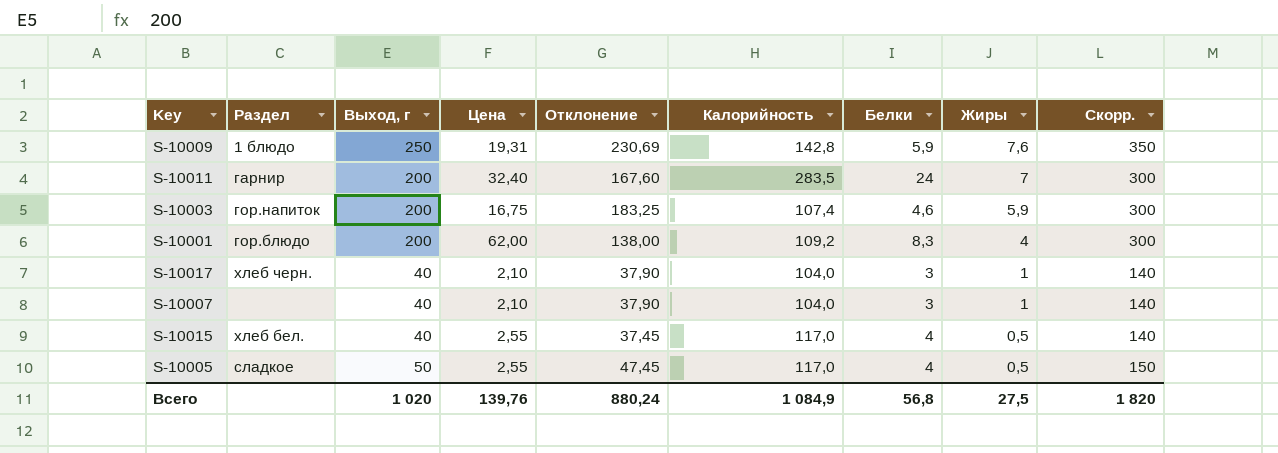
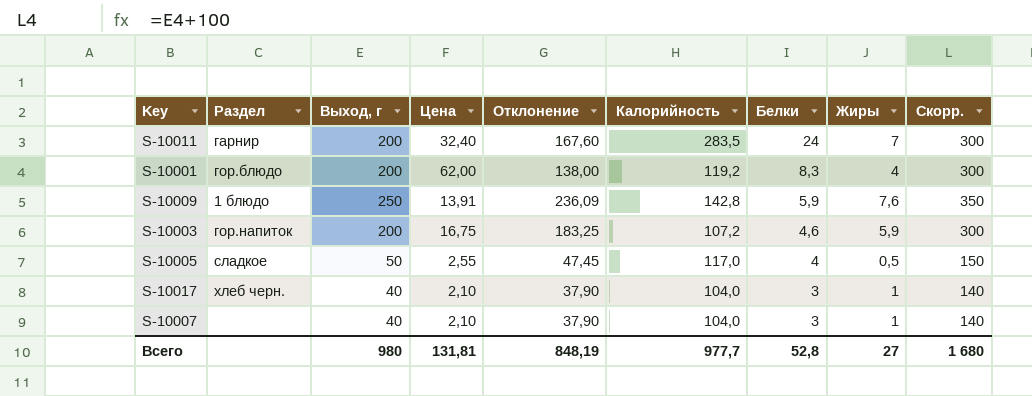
row order: Жиры descending -> Белки descending
row S-10015: хлеб бел. | 40 | 2,55 | 37,45 | 117,0 | 4 | 0,5 | 140 -> none
S-10001 | Калорийность: 109,2 -> 119,2
S-10009 | Цена: 19,31 -> 13,91
S-10009 | Отклонение: 230,69 -> 236,09
S-10003 | Калорийность: 107,4 -> 107,2
Всего | Выход, г: 1 020 -> 980
Всего | Цена: 139,76 -> 131,81
Всего | Отклонение: 880,24 -> 848,19
Всего | Калорийность: 1 084,9 -> 977,7
Всего | Белки: 56,8 -> 52,8
Всего | Жиры: 27,5 -> 27
Всего | Скорр.: 1 820 -> 1 680

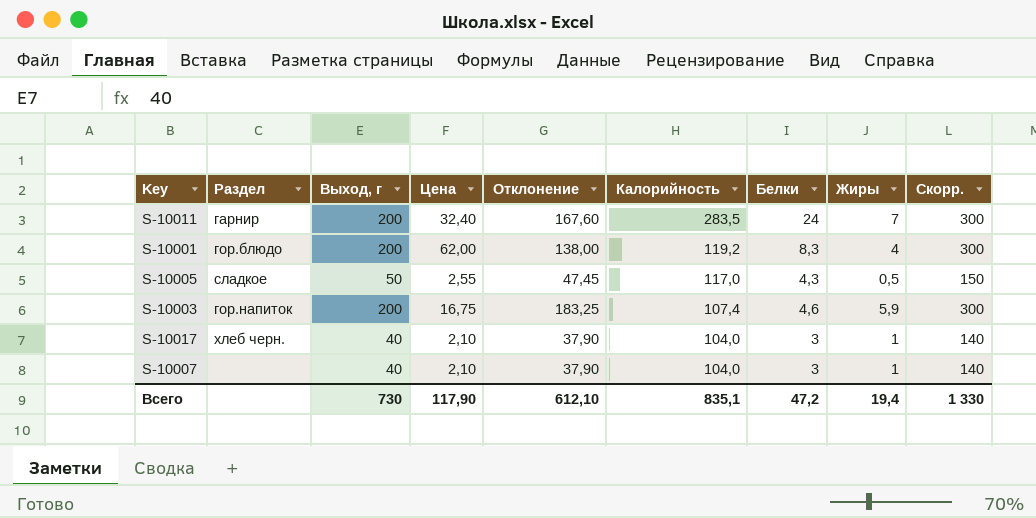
row order: Белки descending -> Калорийность descending
row S-10009: 1 блюдо | 250 | 13,91 | 236,09 | 142,8 | 5,9 | 7,6 | 350 -> none
S-10005 | Белки: 4 -> 4,3
S-10003 | Калорийность: 107,2 -> 107,4
Всего | Выход, г: 980 -> 730
Всего | Цена: 131,81 -> 117,90
Всего | Отклонение: 848,19 -> 612,10
Всего | Калорийность: 977,7 -> 835,1
Всего | Белки: 52,8 -> 47,2
Всего | Жиры: 27 -> 19,4
Всего | Скорр.: 1 680 -> 1 330

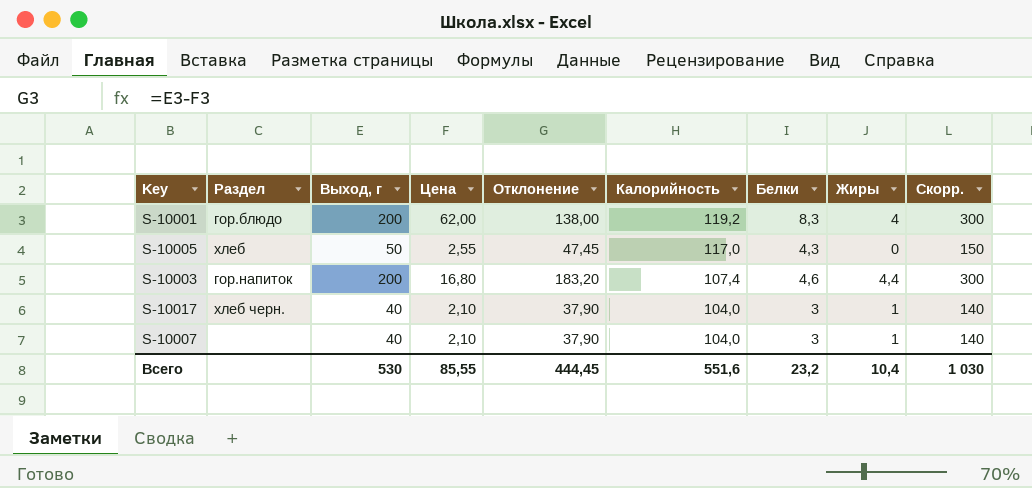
row S-10011: гарнир | 200 | 32,40 | 167,60 | 283,5 | 24 | 7 | 300 -> none
S-10005 | Раздел: сладкое -> хлеб
S-10005 | Жиры: 0,5 -> 0
S-10003 | Цена: 16,75 -> 16,80
S-10003 | Отклонение: 183,25 -> 183,20
S-10003 | Жиры: 5,9 -> 4,4
Всего | Выход, г: 730 -> 530
Всего | Цена: 117,90 -> 85,55
Всего | Отклонение: 612,10 -> 444,45
Всего | Калорийность: 835,1 -> 551,6
Всего | Белки: 47,2 -> 23,2
Всего | Жиры: 19,4 -> 10,4
Всего | Скорр.: 1 330 -> 1 030

